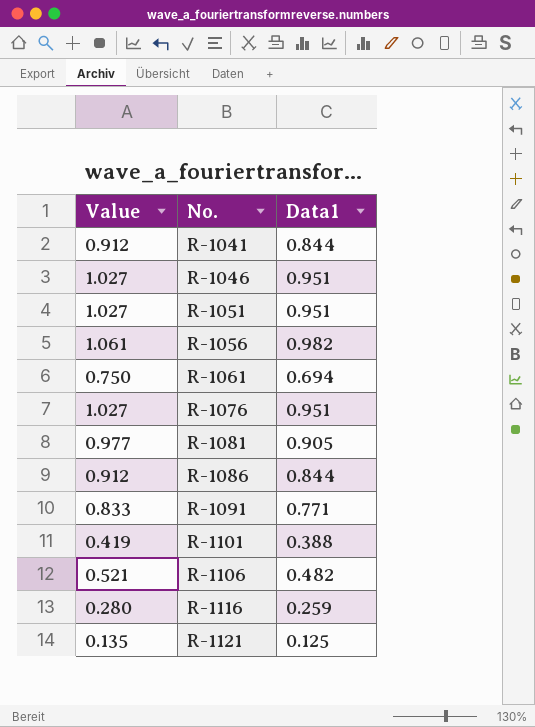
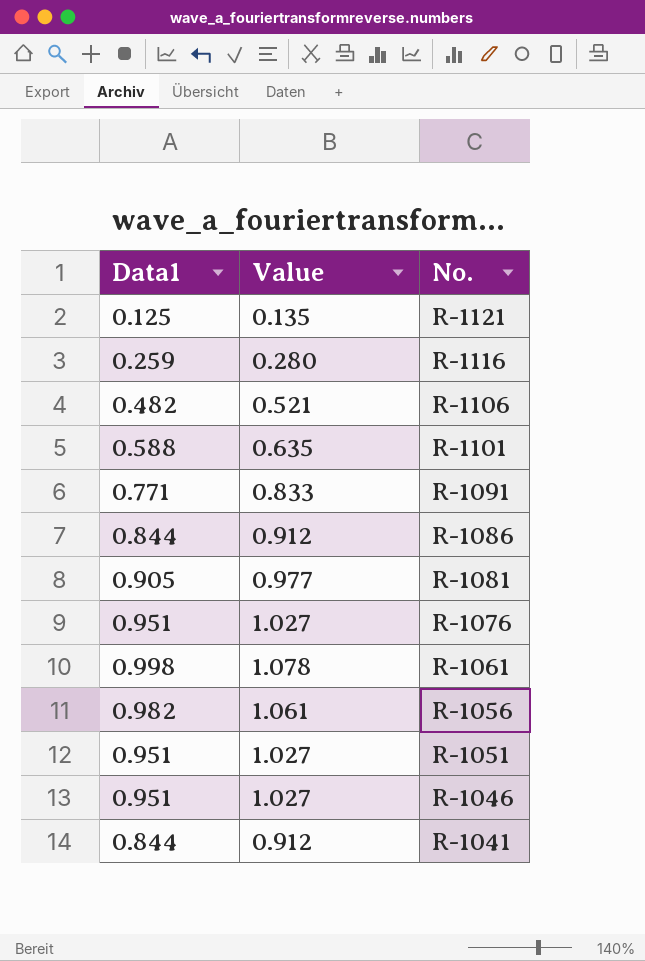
row order: No. ascending -> No. descending
column Data1 | position: 3 -> 1
R-1101 | Data1: 0.388 -> 0.588
R-1101 | Value: 0.419 -> 0.635
R-1061 | Data1: 0.694 -> 0.998
R-1061 | Value: 0.750 -> 1.078

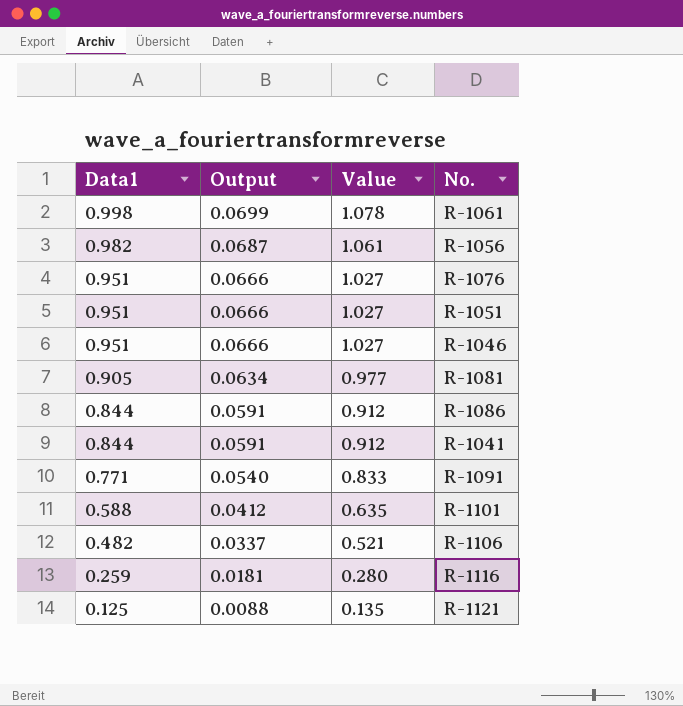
row order: No. descending -> Data1 descending
column Output | formula: none -> [Data1] * 0.07

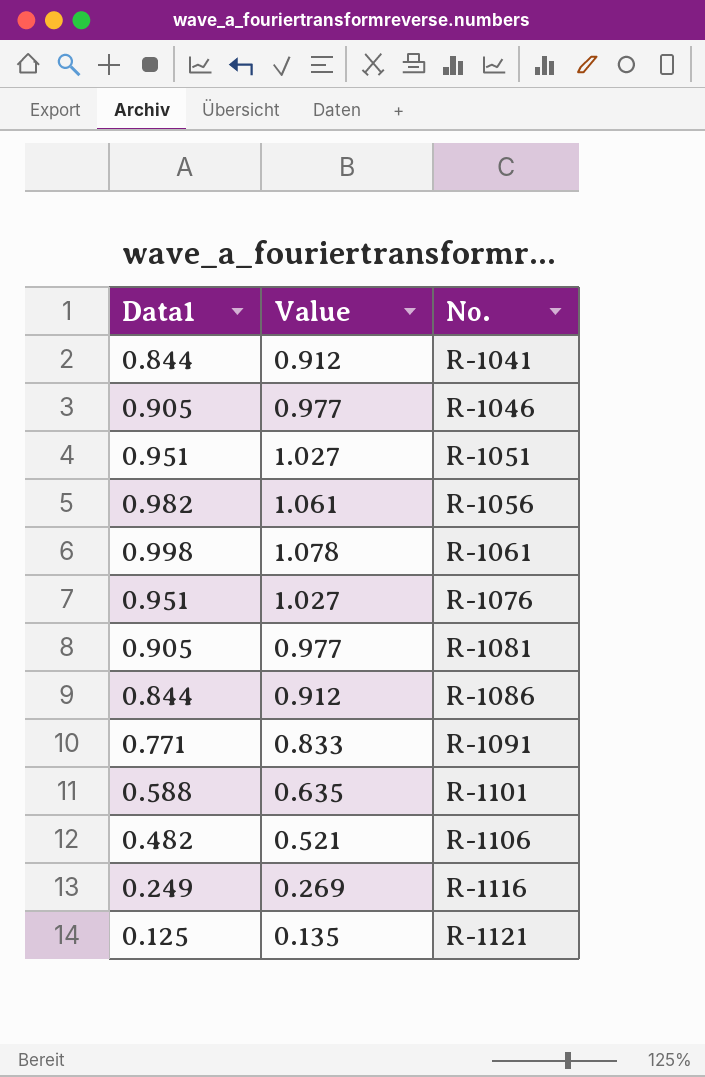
row order: Data1 descending -> No. ascending
column Output | formula: [Data1] * 0.07 -> none
R-1046 | Data1: 0.951 -> 0.905
R-1046 | Value: 1.027 -> 0.977
R-1116 | Data1: 0.259 -> 0.249
R-1116 | Value: 0.280 -> 0.269

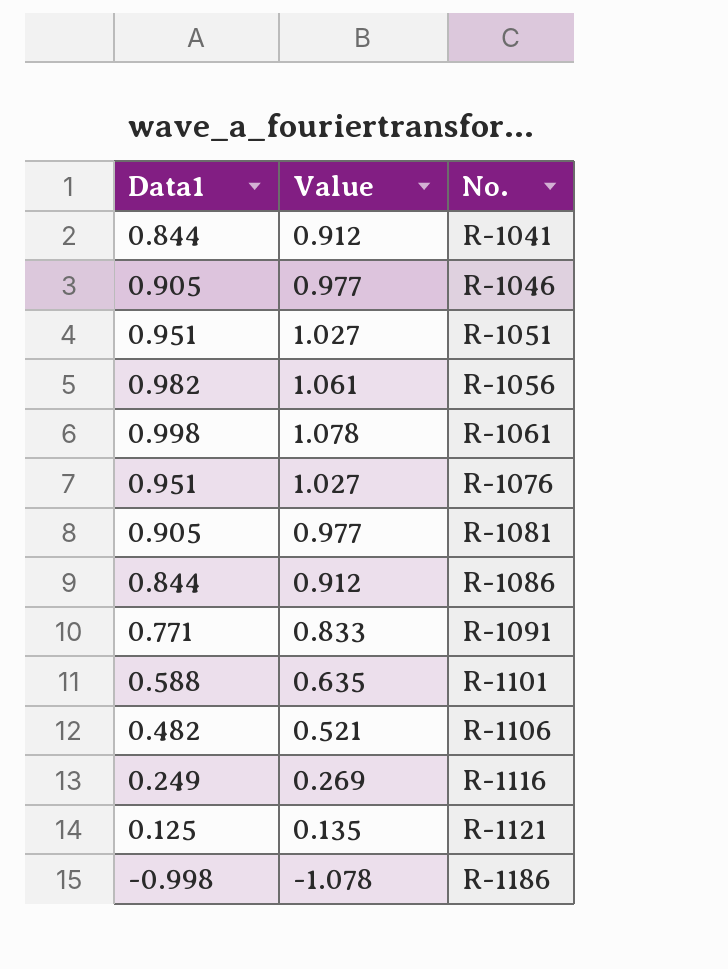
row R-1186: none -> -0.998 | -1.078

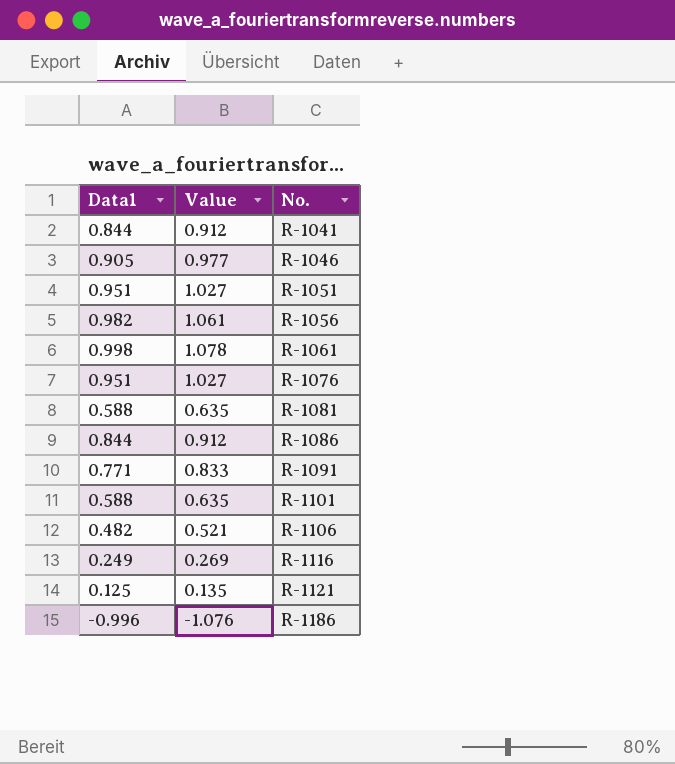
R-1081 | Data1: 0.905 -> 0.588
R-1081 | Value: 0.977 -> 0.635
R-1186 | Data1: -0.998 -> -0.996
R-1186 | Value: -1.078 -> -1.076

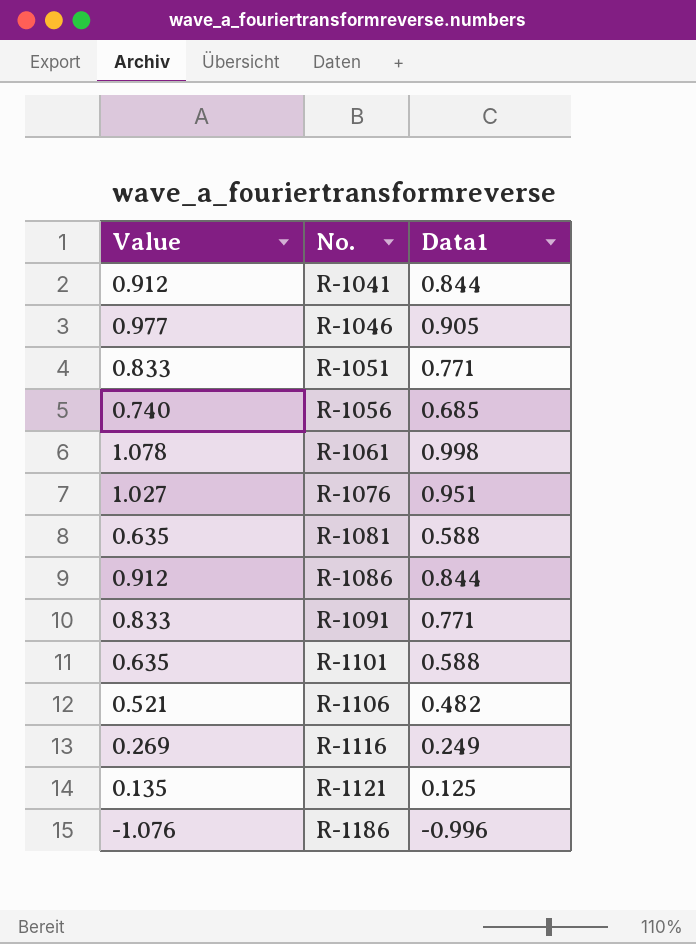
column Data1 | position: 1 -> 3
R-1051 | Value: 1.027 -> 0.833
R-1051 | Data1: 0.951 -> 0.771
R-1056 | Value: 1.061 -> 0.740
R-1056 | Data1: 0.982 -> 0.685

